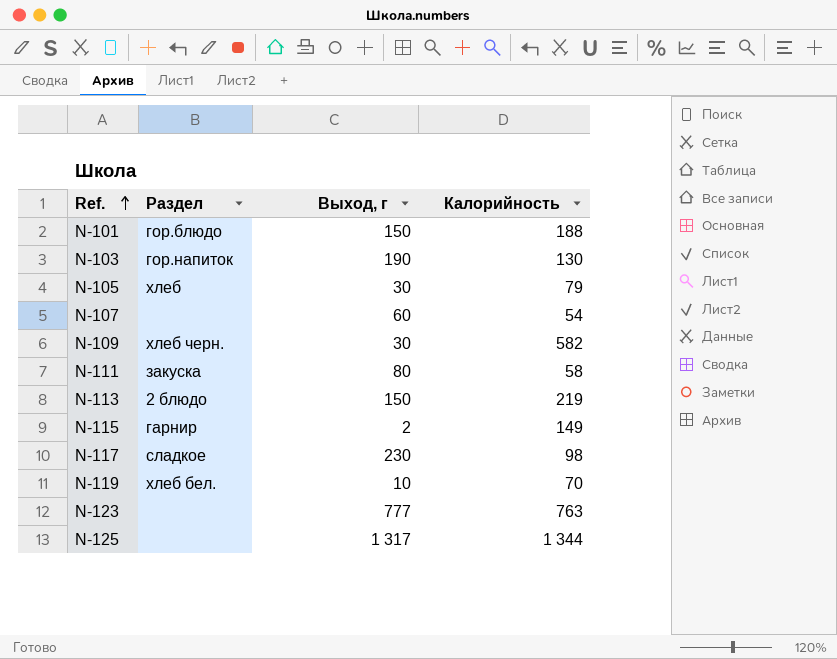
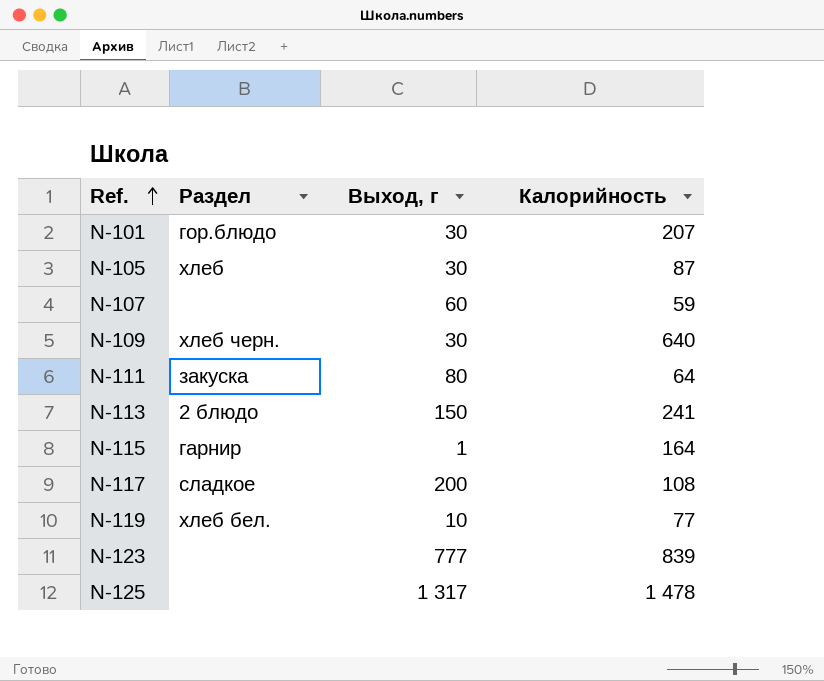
row N-103: гор.напиток | 190 | 130 -> none
N-101 | Выход, г: 150 -> 30
N-101 | Калорийность: 188 -> 207
N-105 | Калорийность: 79 -> 87
N-107 | Калорийность: 54 -> 59
N-109 | Калорийность: 582 -> 640
N-111 | Калорийность: 58 -> 64
N-113 | Калорийность: 219 -> 241
N-115 | Выход, г: 2 -> 1
N-115 | Калорийность: 149 -> 164
N-117 | Выход, г: 230 -> 200
N-117 | Калорийность: 98 -> 108
N-119 | Калорийность: 70 -> 77
N-123 | Калорийность: 763 -> 839
N-125 | Калорийность: 1 344 -> 1 478

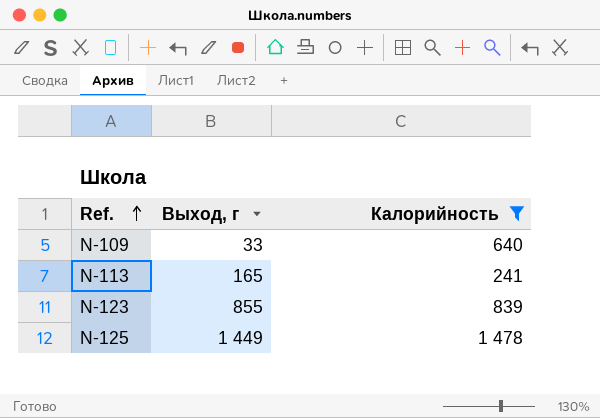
filter: none -> Калорийность >= 241
column Раздел | position: 2 -> none
N-109 | Выход, г: 30 -> 33
N-113 | Выход, г: 150 -> 165
N-123 | Выход, г: 777 -> 855
N-125 | Выход, г: 1 317 -> 1 449

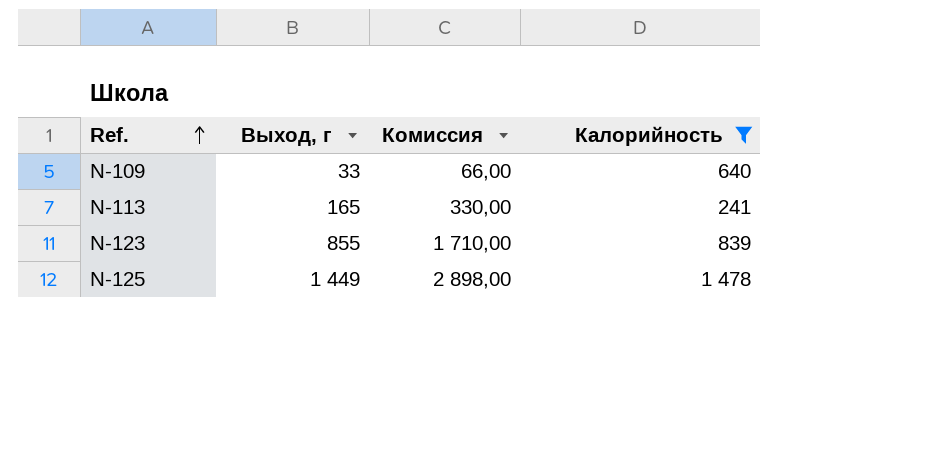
column Комиссия | formula: none -> [Выход, г] * 2

